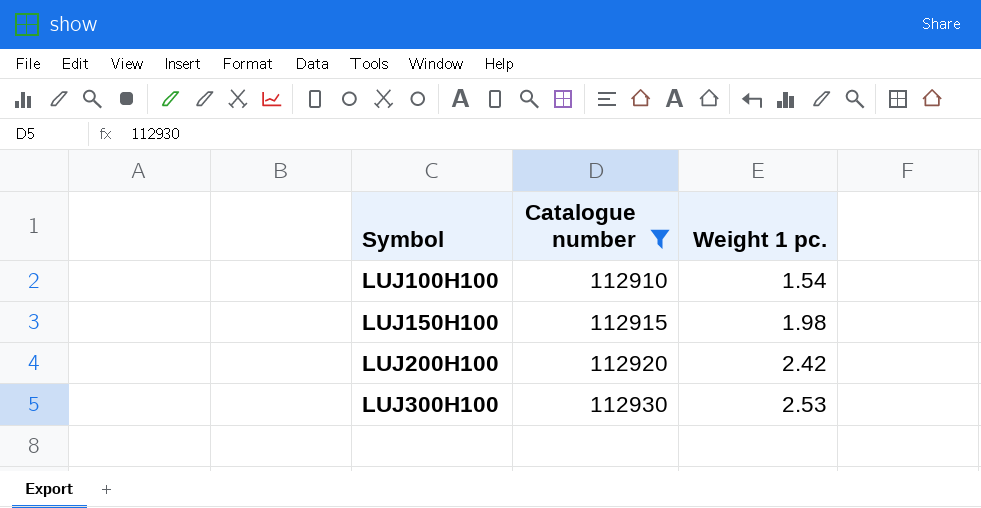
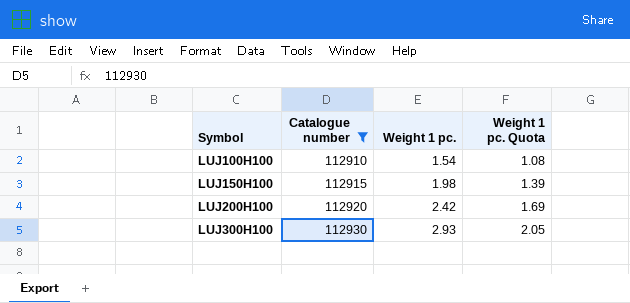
column Weight 1 pc. Quota | formula: none -> [Weight 1 pc.] * 0.7
LUJ300H100 | Weight 1 pc.: 2.53 -> 2.93

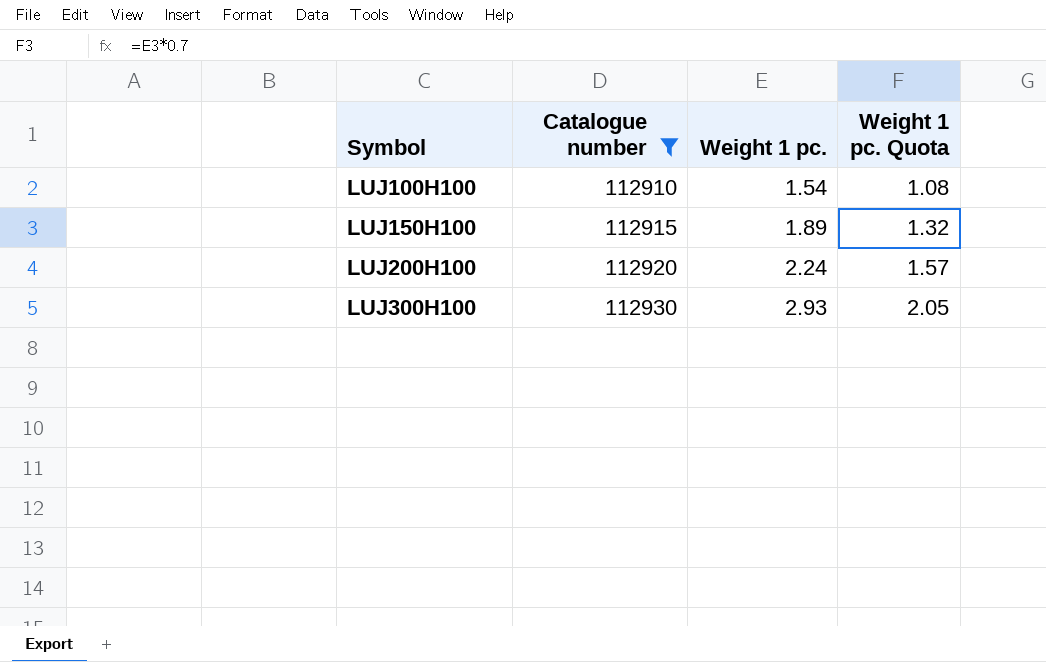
LUJ150H100 | Weight 1 pc.: 1.98 -> 1.89
LUJ150H100 | Weight 1 pc. Quota: 1.39 -> 1.32
LUJ200H100 | Weight 1 pc.: 2.42 -> 2.24
LUJ200H100 | Weight 1 pc. Quota: 1.69 -> 1.57

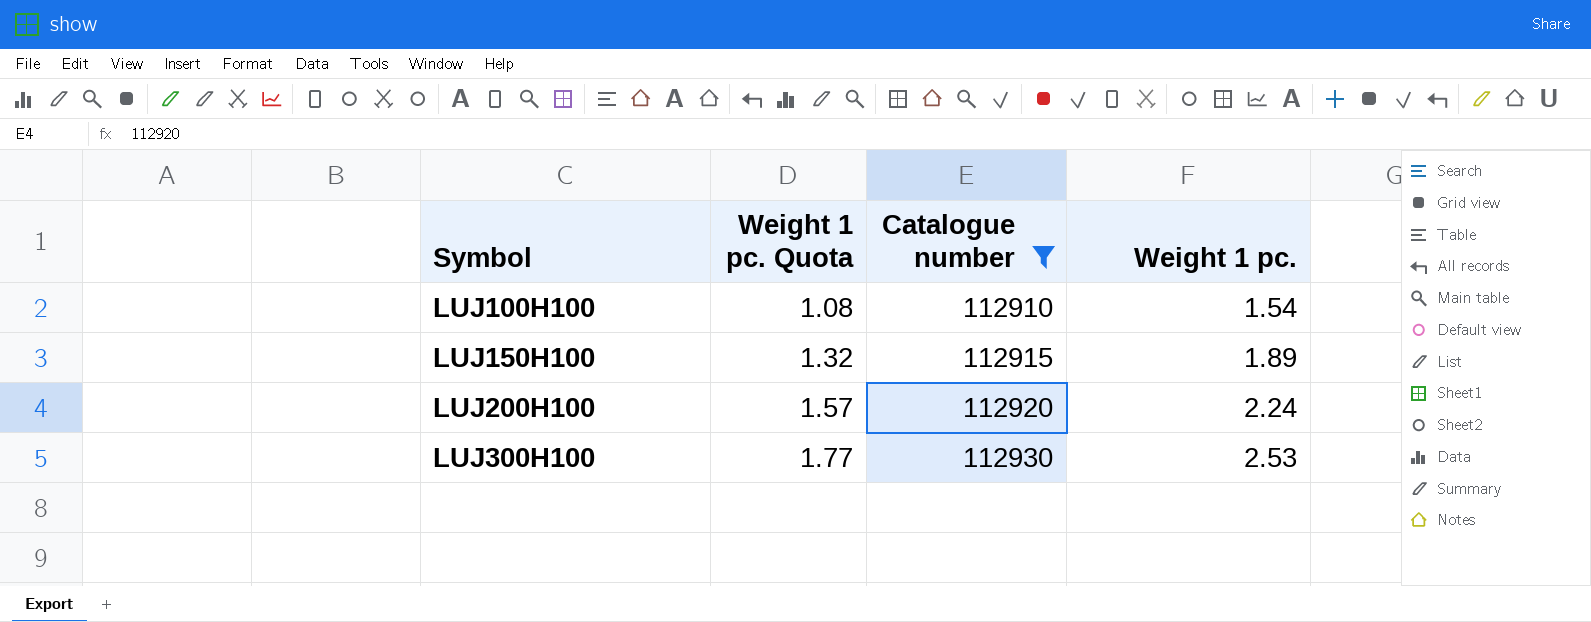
column Weight 1 pc. Quota | position: 4 -> 2
LUJ300H100 | Weight 1 pc. Quota: 2.05 -> 1.77
LUJ300H100 | Weight 1 pc.: 2.93 -> 2.53

